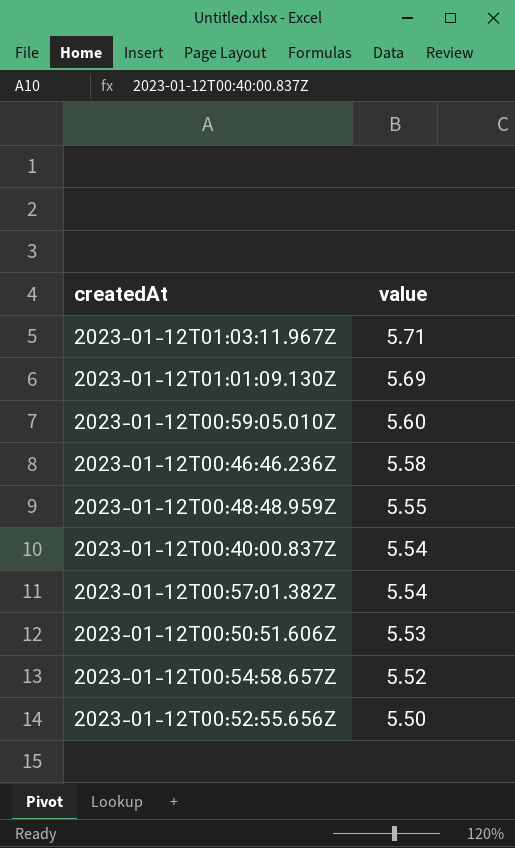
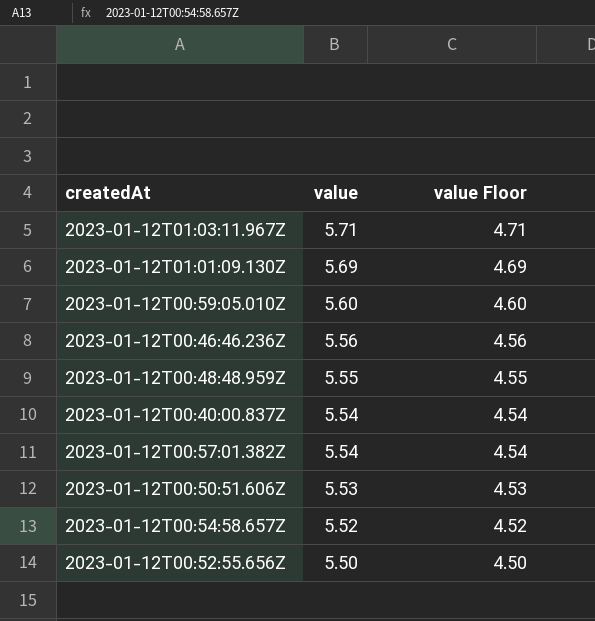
column value Floor | formula: none -> [value] - 1
2023-01-12T00:46:46.236Z | value: 5.58 -> 5.56

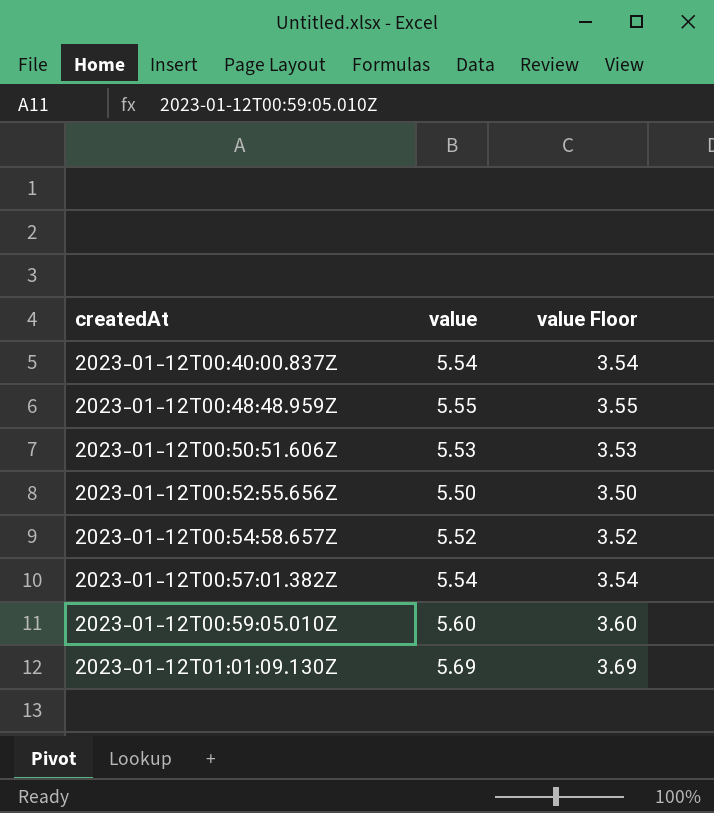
row order: value descending -> createdAt ascending
column value Floor | formula: [value] - 1 -> [value] - 2
row 2023-01-12T01:03:11.967Z: 5.71 | 4.71 -> none
row 2023-01-12T00:46:46.236Z: 5.56 | 4.56 -> none

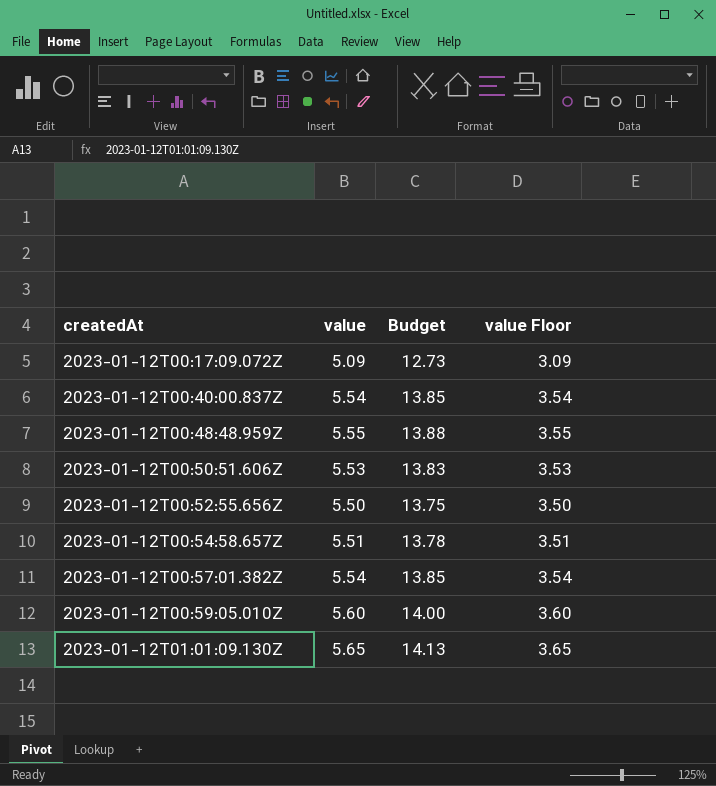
column Budget | formula: none -> [value] * 2.5
row 2023-01-12T00:17:09.072Z: none -> 5.09 | 12.73 | 3.09
2023-01-12T00:54:58.657Z | value: 5.52 -> 5.51
2023-01-12T00:54:58.657Z | value Floor: 3.52 -> 3.51
2023-01-12T01:01:09.130Z | value: 5.69 -> 5.65
2023-01-12T01:01:09.130Z | value Floor: 3.69 -> 3.65

